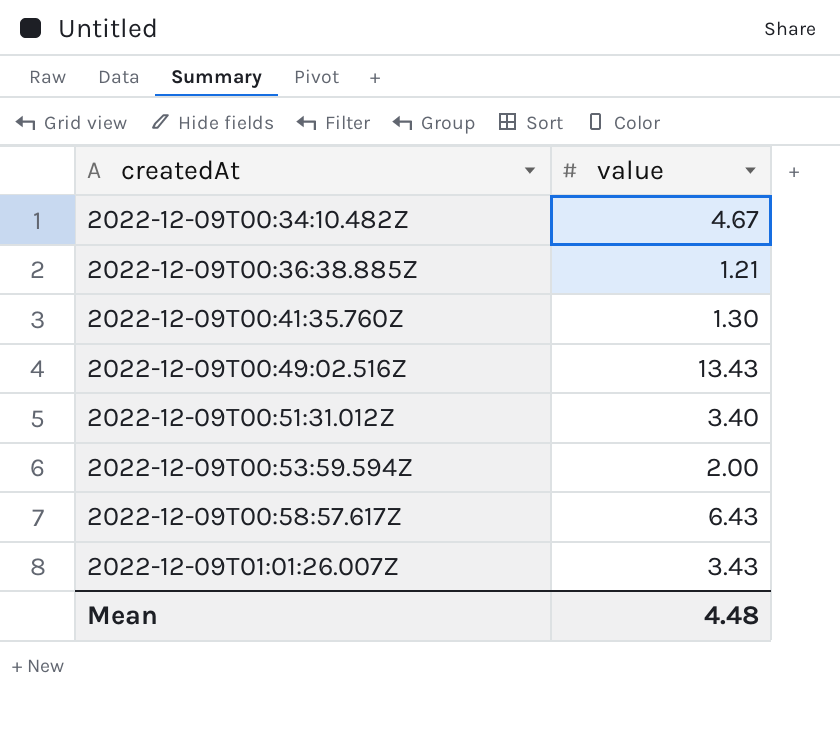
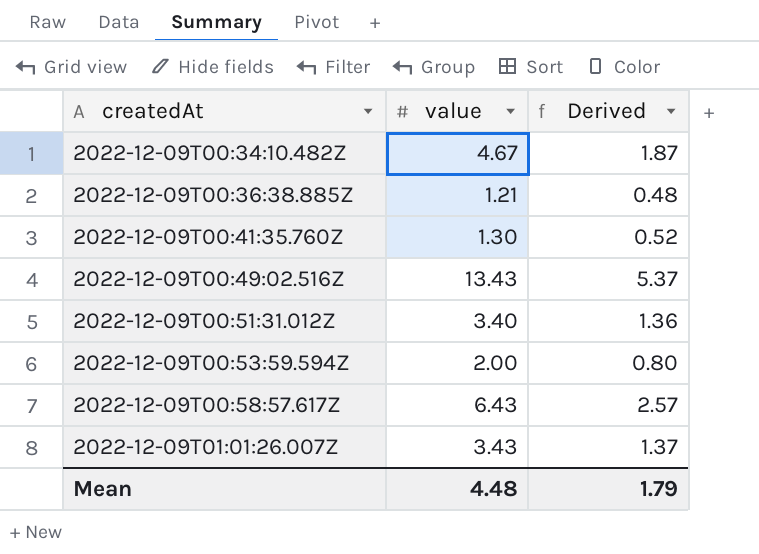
column Derived | formula: none -> [value] * 0.4

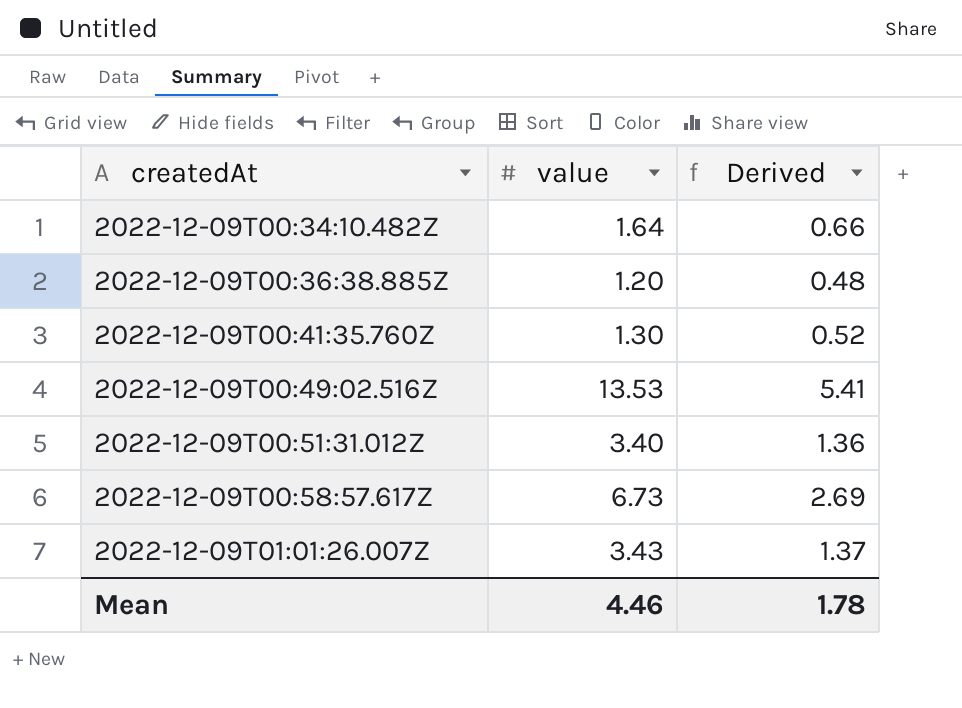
row 2022-12-09T00:53:59.594Z: 2.00 | 0.80 -> none
2022-12-09T00:34:10.482Z | value: 4.67 -> 1.64
2022-12-09T00:34:10.482Z | Derived: 1.87 -> 0.66
2022-12-09T00:36:38.885Z | value: 1.21 -> 1.20
2022-12-09T00:49:02.516Z | value: 13.43 -> 13.53
2022-12-09T00:49:02.516Z | Derived: 5.37 -> 5.41
2022-12-09T00:58:57.617Z | value: 6.43 -> 6.73
2022-12-09T00:58:57.617Z | Derived: 2.57 -> 2.69
Mean | value: 4.48 -> 4.46
Mean | Derived: 1.79 -> 1.78

